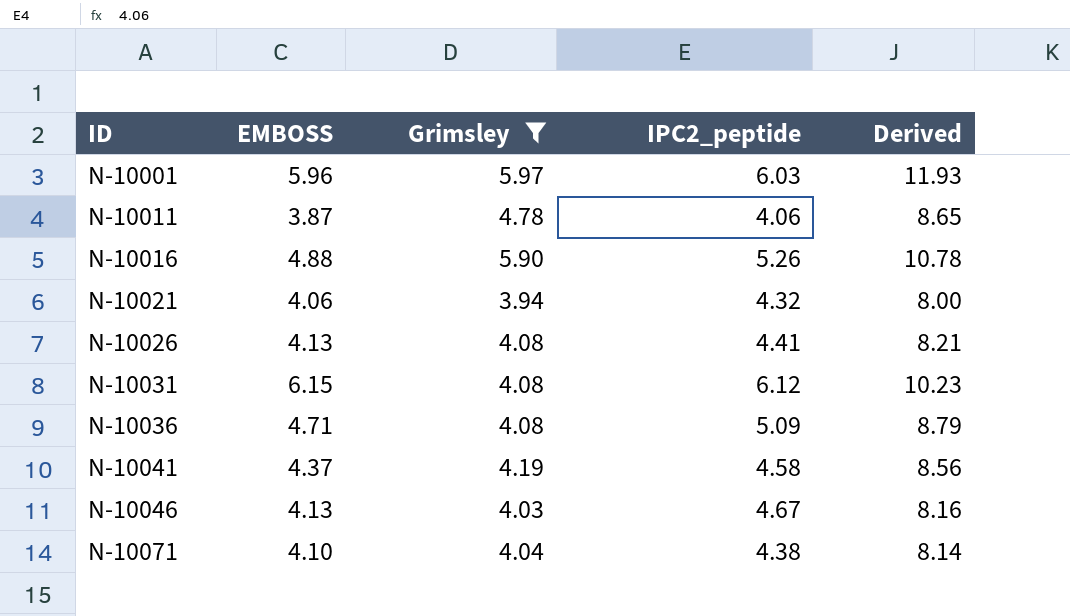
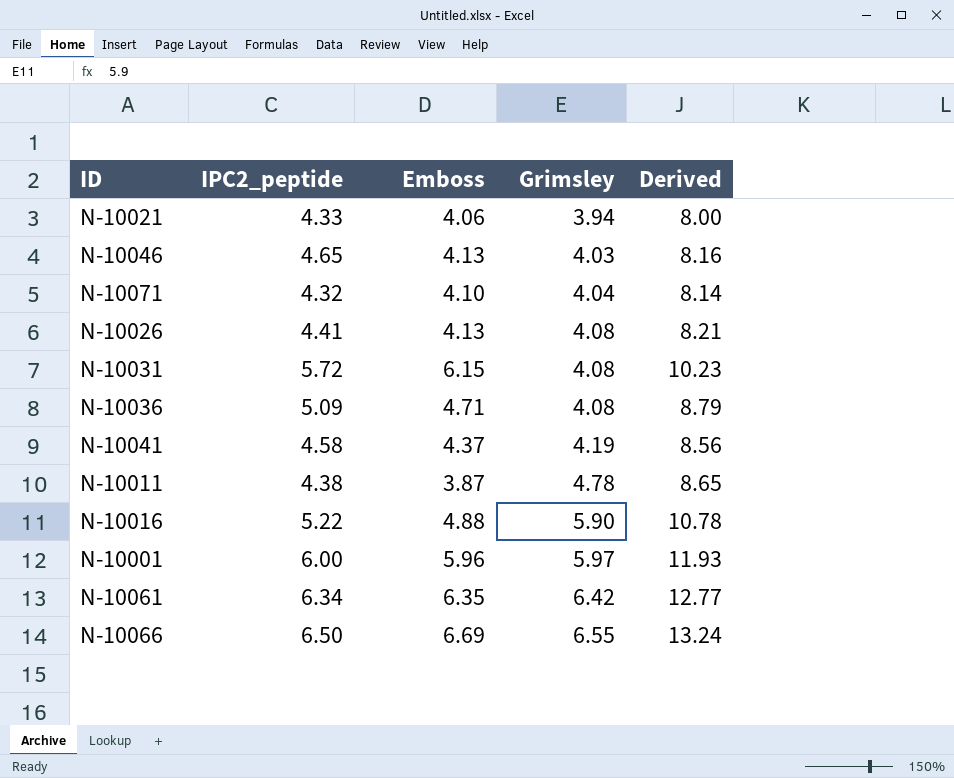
filter: Grimsley <= 5.97 -> none
row order: ID ascending -> Grimsley ascending
column IPC2_peptide | position: 4 -> 2
column name: EMBOSS -> Emboss
N-10021 | IPC2_peptide: 4.32 -> 4.33
N-10046 | IPC2_peptide: 4.67 -> 4.65
N-10071 | IPC2_peptide: 4.38 -> 4.32
N-10031 | IPC2_peptide: 6.12 -> 5.72
N-10011 | IPC2_peptide: 4.06 -> 4.38
N-10016 | IPC2_peptide: 5.26 -> 5.22
N-10001 | IPC2_peptide: 6.03 -> 6.00

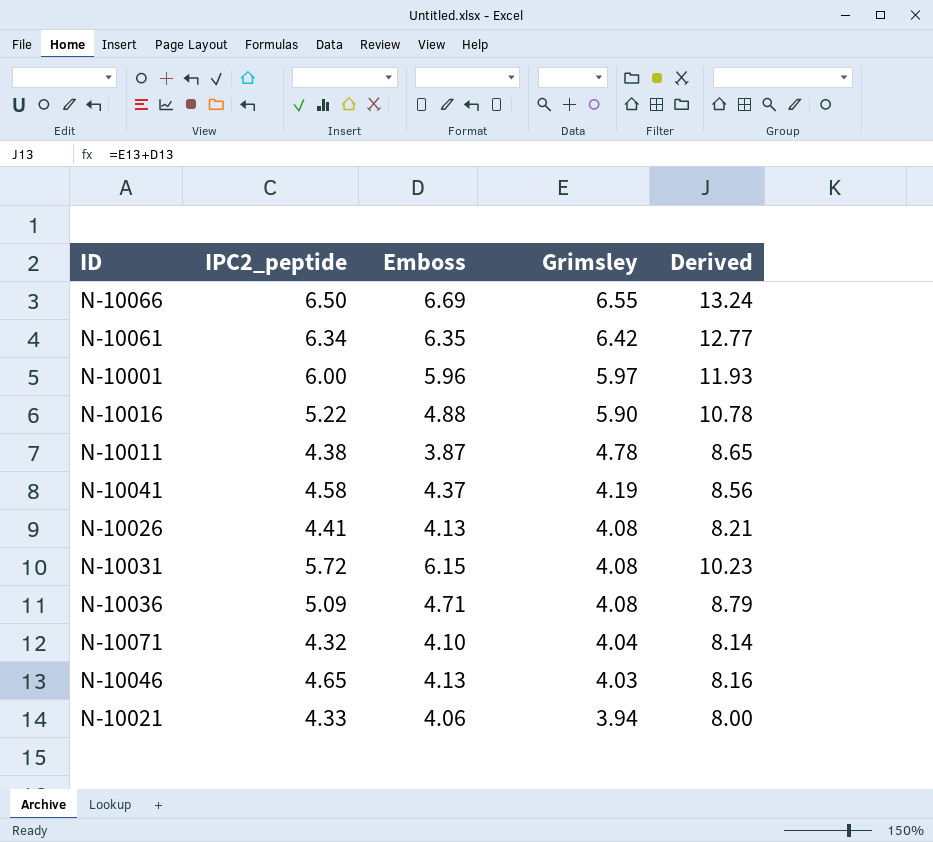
row order: Grimsley ascending -> Grimsley descending

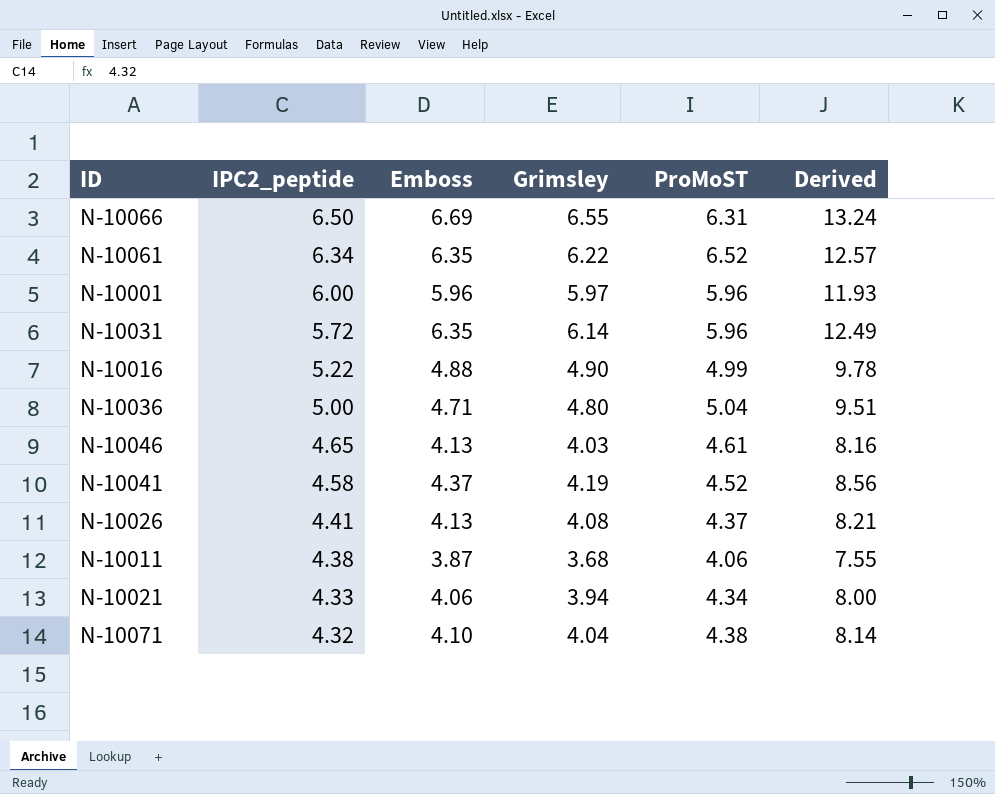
row order: Grimsley descending -> IPC2_peptide descending
column ProMoST | position: none -> 5
N-10061 | Grimsley: 6.42 -> 6.22
N-10061 | Derived: 12.77 -> 12.57
N-10031 | Emboss: 6.15 -> 6.35
N-10031 | Grimsley: 4.08 -> 6.14
N-10031 | Derived: 10.23 -> 12.49
N-10016 | Grimsley: 5.90 -> 4.90
N-10016 | Derived: 10.78 -> 9.78
N-10036 | IPC2_peptide: 5.09 -> 5.00
N-10036 | Grimsley: 4.08 -> 4.80
N-10036 | Derived: 8.79 -> 9.51
N-10011 | Grimsley: 4.78 -> 3.68
N-10011 | Derived: 8.65 -> 7.55

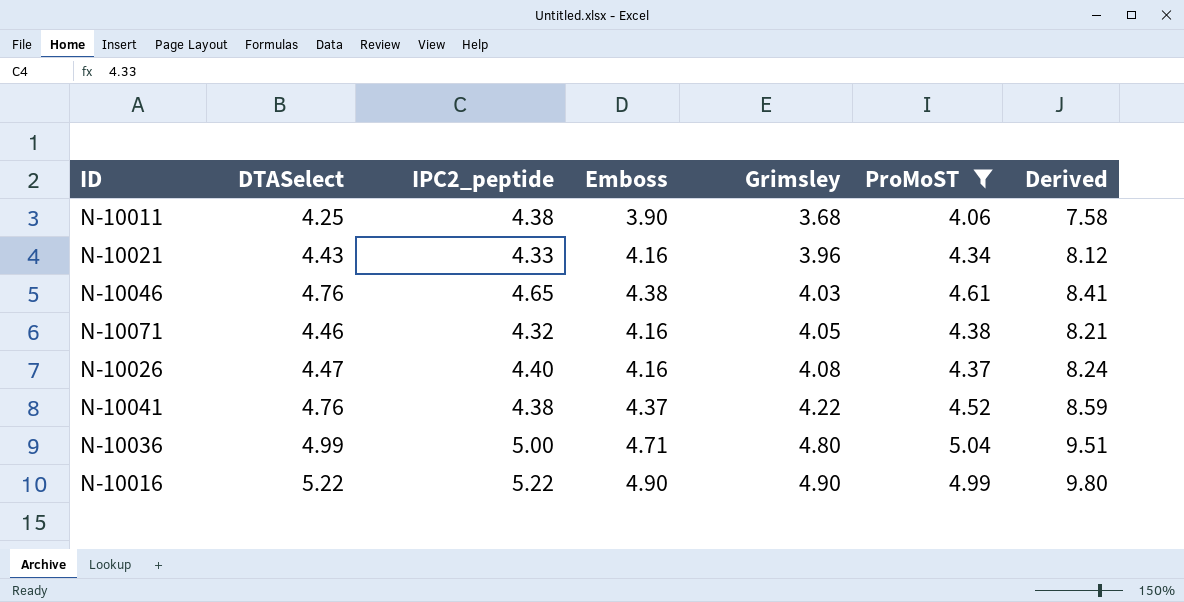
filter: none -> ProMoST <= 5.04
row order: IPC2_peptide descending -> Grimsley ascending
column DTASelect | position: none -> 2
N-10011 | Emboss: 3.87 -> 3.90
N-10011 | Derived: 7.55 -> 7.58
N-10021 | Emboss: 4.06 -> 4.16
N-10021 | Grimsley: 3.94 -> 3.96
N-10021 | Derived: 8.00 -> 8.12
N-10046 | Emboss: 4.13 -> 4.38
N-10046 | Derived: 8.16 -> 8.41
N-10071 | Emboss: 4.10 -> 4.16
N-10071 | Grimsley: 4.04 -> 4.05
N-10071 | Derived: 8.14 -> 8.21
N-10026 | IPC2_peptide: 4.41 -> 4.40
N-10026 | Emboss: 4.13 -> 4.16
N-10026 | Derived: 8.21 -> 8.24
N-10041 | IPC2_peptide: 4.58 -> 4.38
N-10041 | Grimsley: 4.19 -> 4.22
N-10041 | Derived: 8.56 -> 8.59
N-10016 | Emboss: 4.88 -> 4.90
N-10016 | Derived: 9.78 -> 9.80

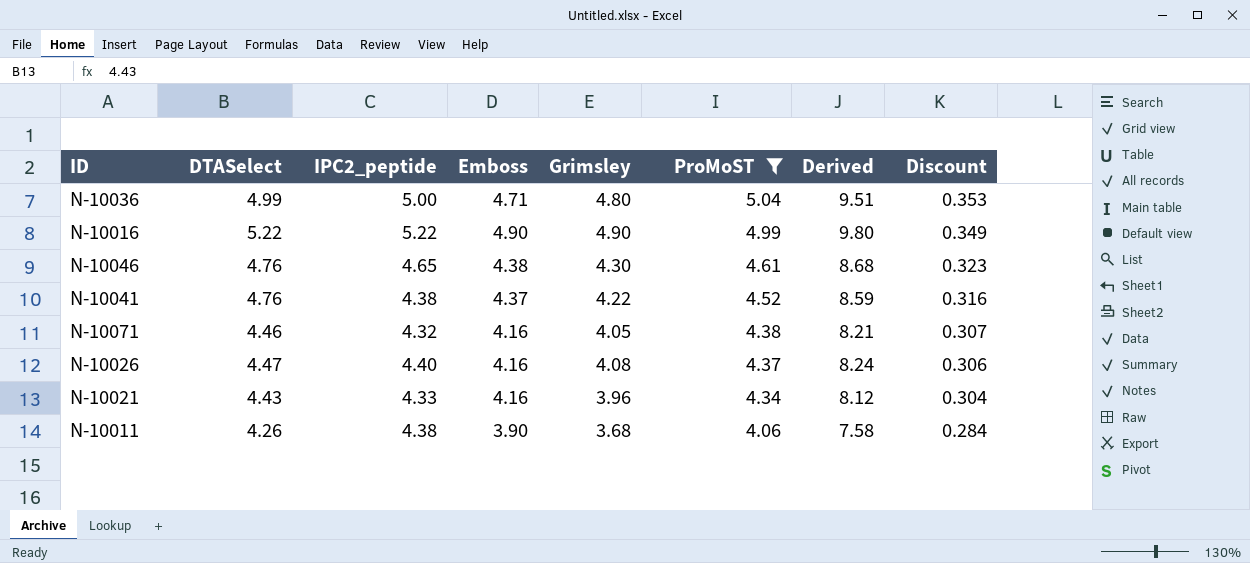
row order: Grimsley ascending -> ProMoST descending
column Discount | formula: none -> [ProMoST] * 0.07
N-10046 | Grimsley: 4.03 -> 4.30
N-10046 | Derived: 8.41 -> 8.68
N-10011 | DTASelect: 4.25 -> 4.26

